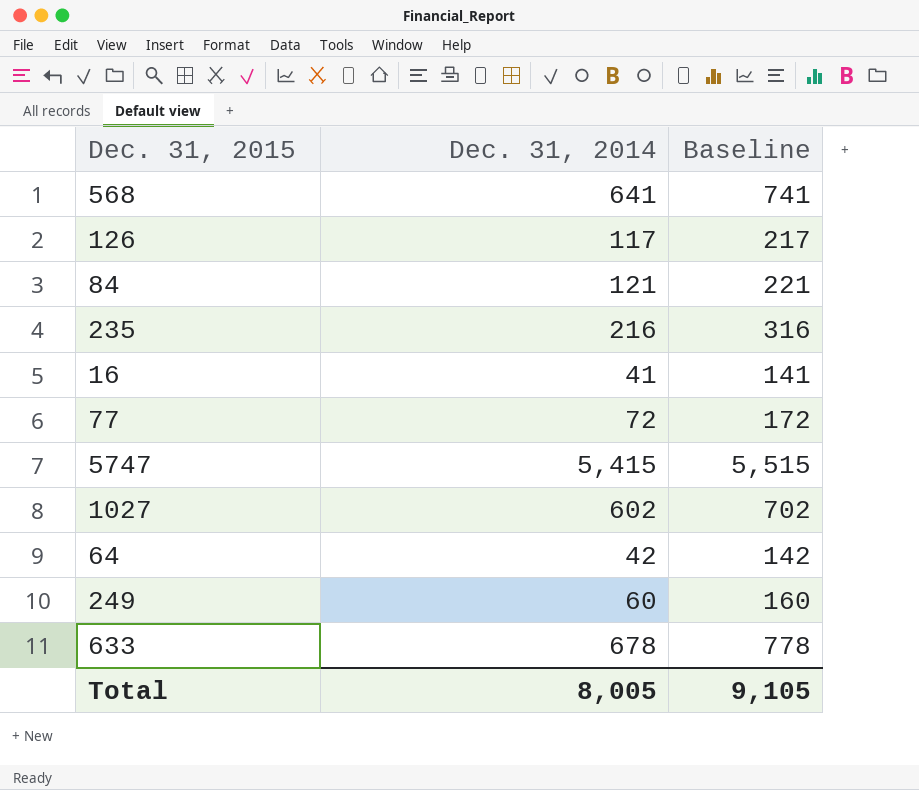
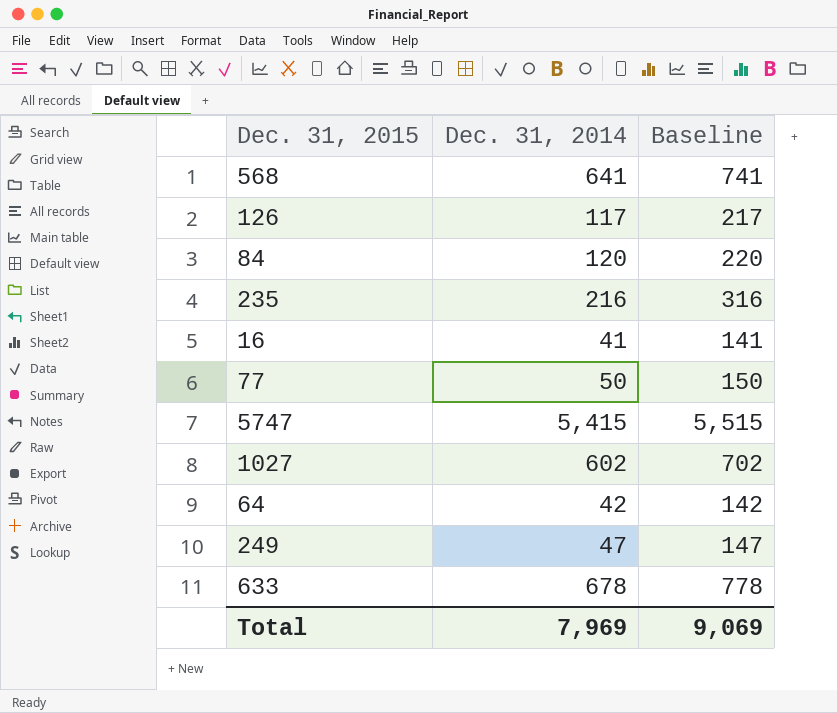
84 | Dec. 31, 2014: 121 -> 120
84 | Baseline: 221 -> 220
77 | Dec. 31, 2014: 72 -> 50
77 | Baseline: 172 -> 150
249 | Dec. 31, 2014: 60 -> 47
249 | Baseline: 160 -> 147
Total | Dec. 31, 2014: 8,005 -> 7,969
Total | Baseline: 9,105 -> 9,069

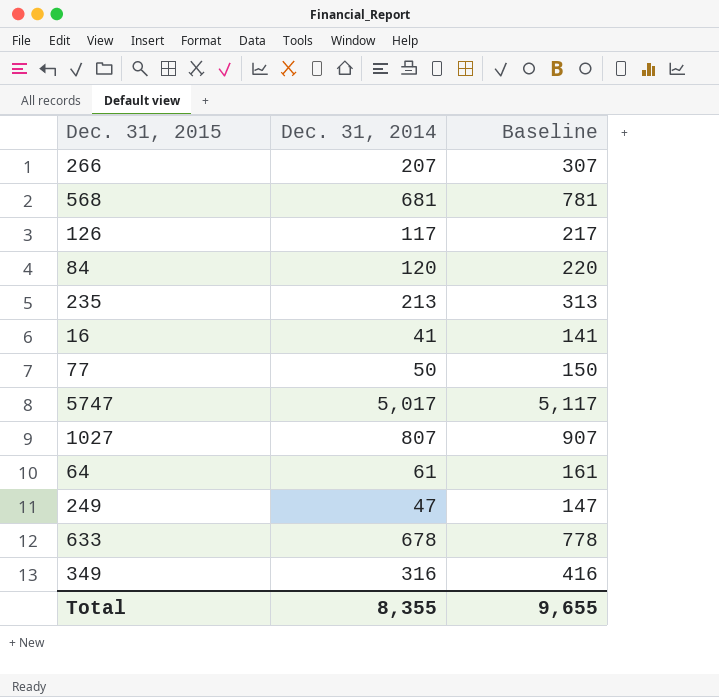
row 266: none -> 207 | 307
568 | Dec. 31, 2014: 641 -> 681
568 | Baseline: 741 -> 781
235 | Dec. 31, 2014: 216 -> 213
235 | Baseline: 316 -> 313
5747 | Dec. 31, 2014: 5,415 -> 5,017
5747 | Baseline: 5,515 -> 5,117
1027 | Dec. 31, 2014: 602 -> 807
1027 | Baseline: 702 -> 907
64 | Dec. 31, 2014: 42 -> 61
64 | Baseline: 142 -> 161
row 349: none -> 316 | 416
Total | Dec. 31, 2014: 7,969 -> 8,355
Total | Baseline: 9,069 -> 9,655

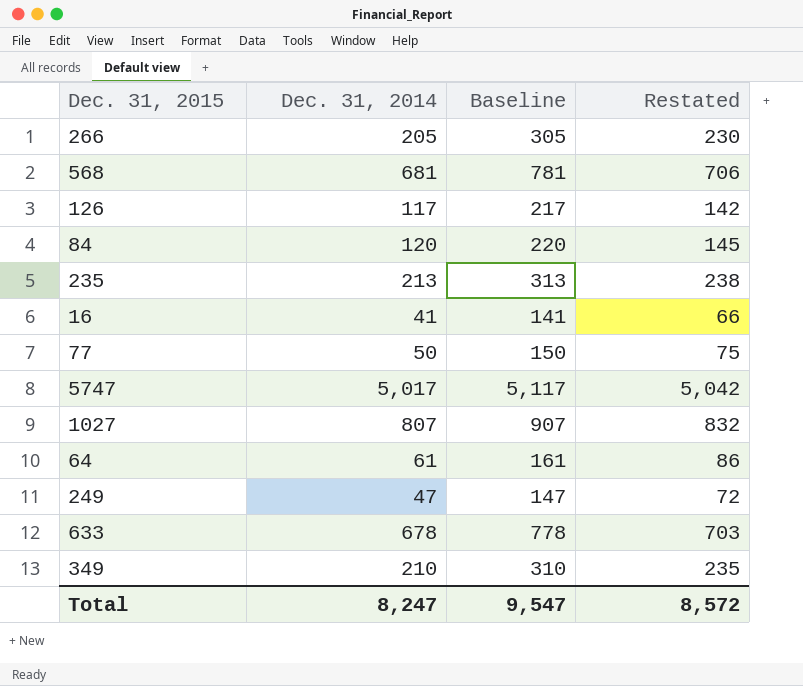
column Restated | formula: none -> [Dec. 31, 2014] + 25
266 | Dec. 31, 2014: 207 -> 205
266 | Baseline: 307 -> 305
349 | Dec. 31, 2014: 316 -> 210
349 | Baseline: 416 -> 310
Total | Dec. 31, 2014: 8,355 -> 8,247
Total | Baseline: 9,655 -> 9,547

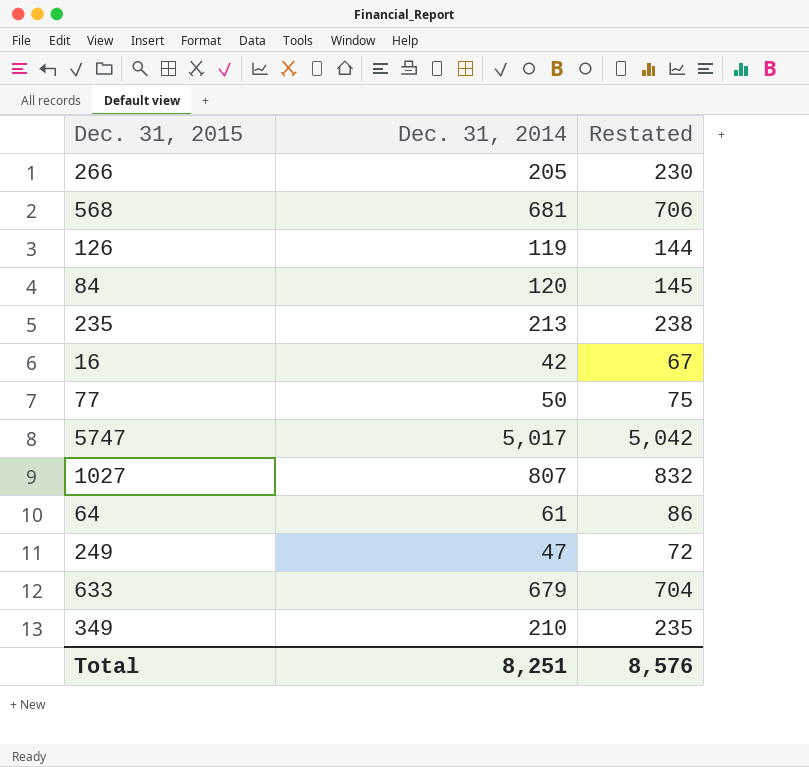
column Baseline | formula: [Dec. 31, 2014] + 100 -> none
126 | Dec. 31, 2014: 117 -> 119
126 | Restated: 142 -> 144
16 | Dec. 31, 2014: 41 -> 42
16 | Restated: 66 -> 67
633 | Dec. 31, 2014: 678 -> 679
633 | Restated: 703 -> 704
Total | Dec. 31, 2014: 8,247 -> 8,251
Total | Restated: 8,572 -> 8,576

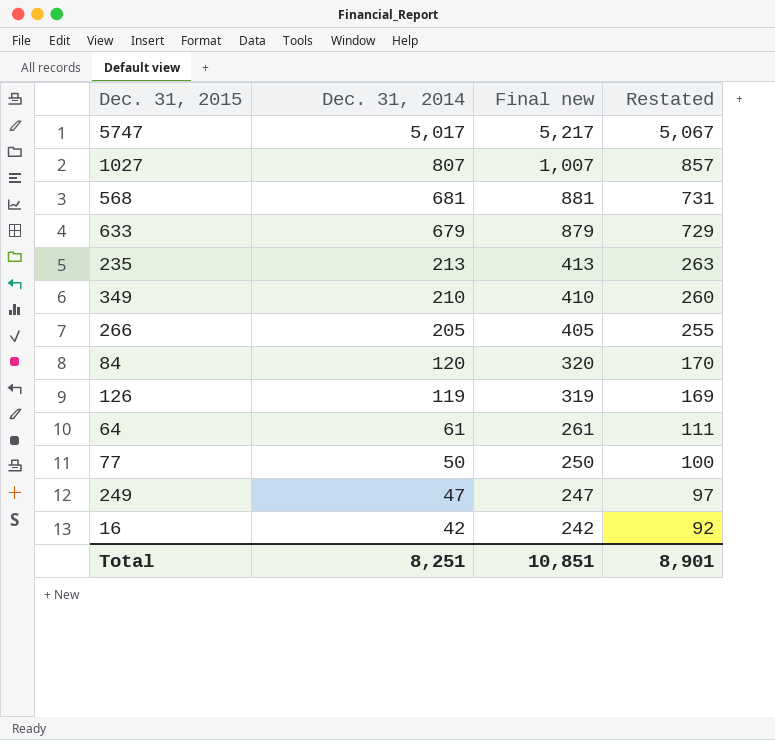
row order: none -> Dec. 31, 2014 descending
column Final new | formula: none -> [Dec. 31, 2014] + 200
column Restated | formula: [Dec. 31, 2014] + 25 -> [Dec. 31, 2014] + 50
Total | Restated: 8,576 -> 8,901

